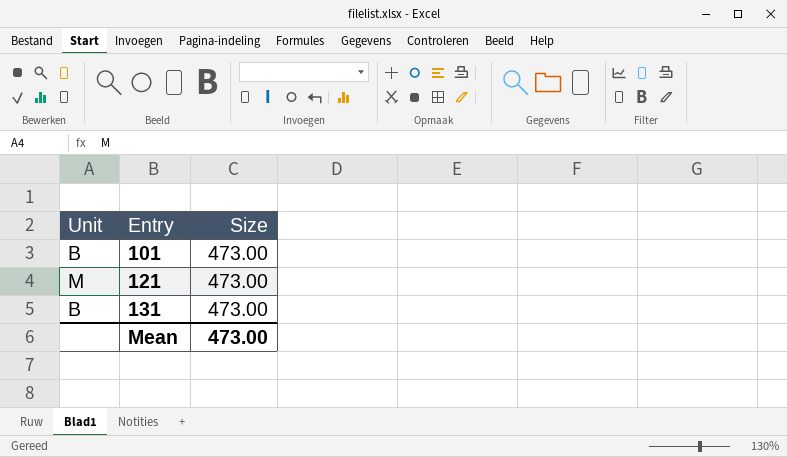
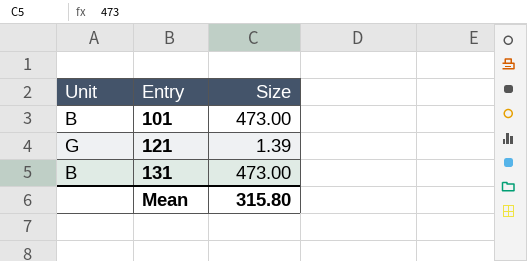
121 | Unit: M -> G
121 | Size: 473.00 -> 1.39
Mean | Size: 473.00 -> 315.80

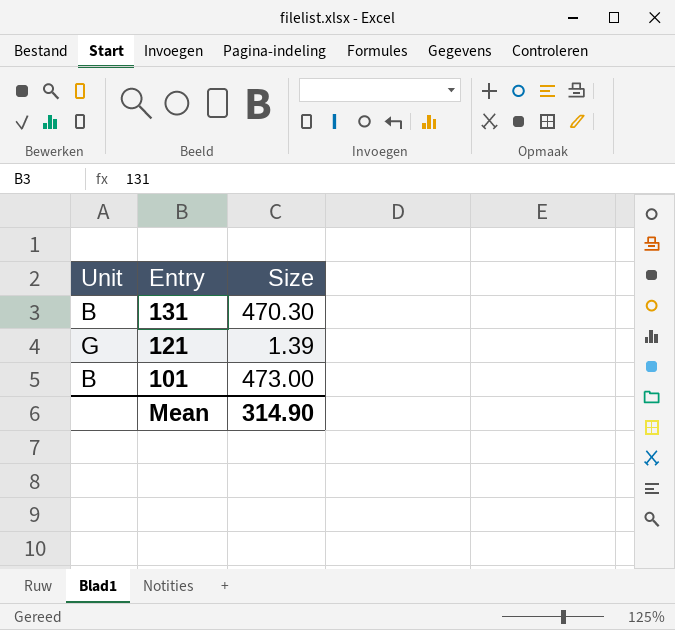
row order: Entry ascending -> Entry descending
131 | Size: 473.00 -> 470.30
Mean | Size: 315.80 -> 314.90

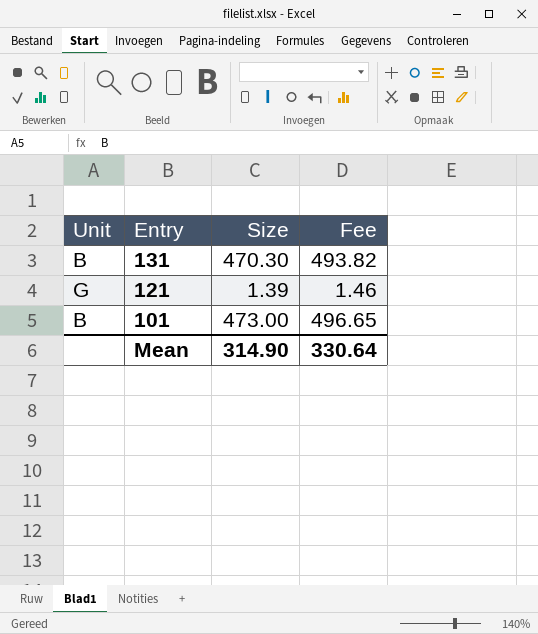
column Fee | formula: none -> [Size] * 1.05

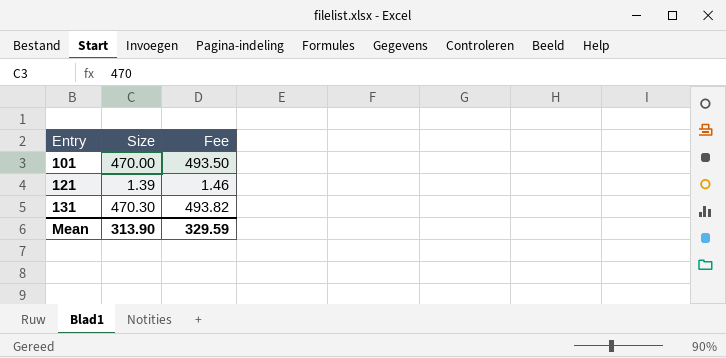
row order: Entry descending -> Entry ascending
column Unit | position: 1 -> none
101 | Size: 473.00 -> 470.00
101 | Fee: 496.65 -> 493.50
Mean | Size: 314.90 -> 313.90
Mean | Fee: 330.64 -> 329.59

